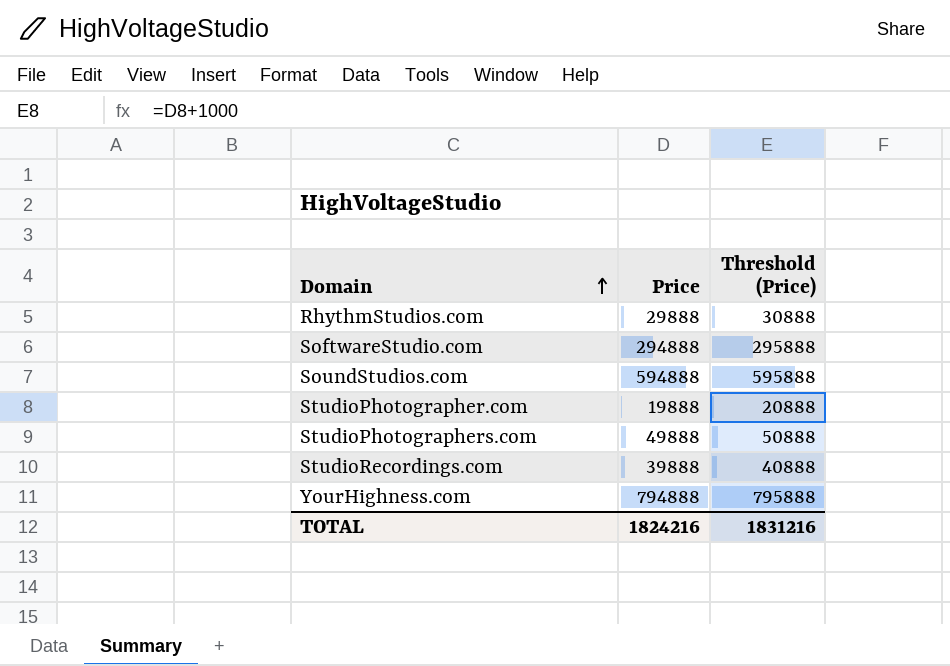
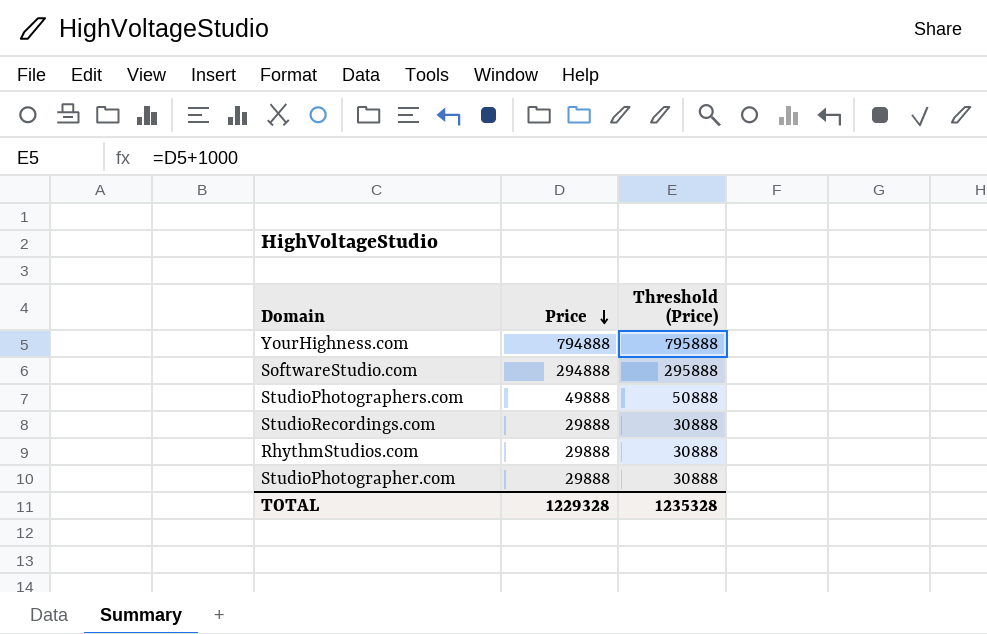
row order: Domain ascending -> Price descending
row SoundStudios.com: 594888 | 595888 -> none
StudioRecordings.com | Price: 39888 -> 29888
StudioRecordings.com | Threshold (Price): 40888 -> 30888
StudioPhotographer.com | Price: 19888 -> 29888
StudioPhotographer.com | Threshold (Price): 20888 -> 30888
TOTAL | Price: 1824216 -> 1229328
TOTAL | Threshold (Price): 1831216 -> 1235328

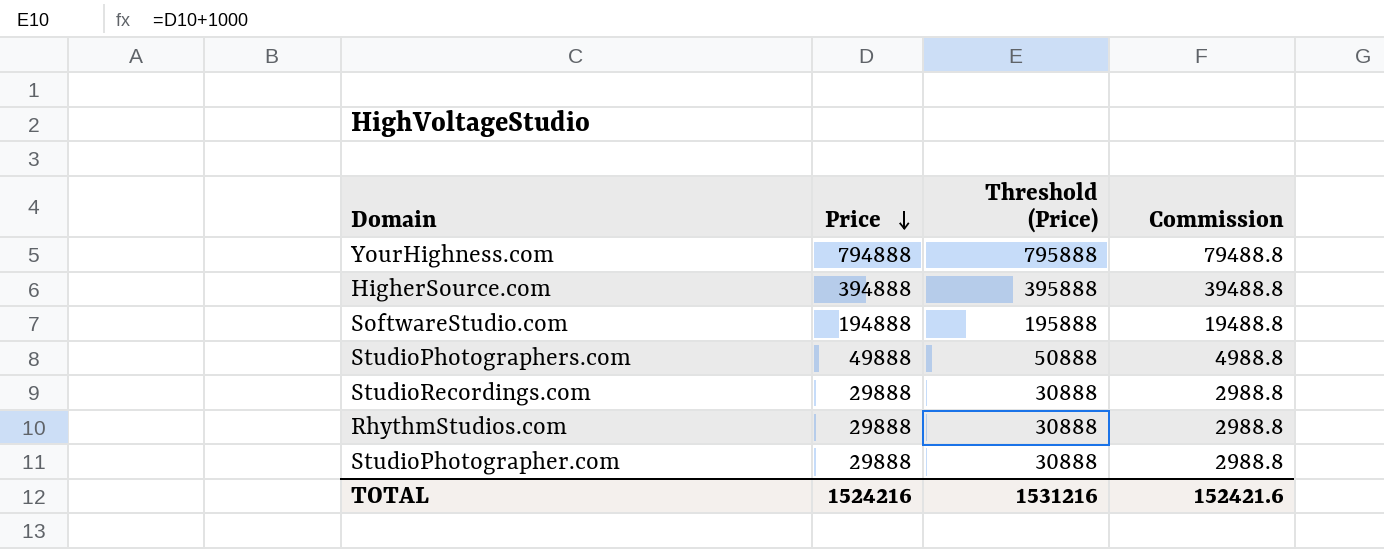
column Commission | formula: none -> [Price] * 0.1
row HigherSource.com: none -> 394888 | 395888 | 39488.8
SoftwareStudio.com | Price: 294888 -> 194888
SoftwareStudio.com | Threshold (Price): 295888 -> 195888
TOTAL | Price: 1229328 -> 1524216
TOTAL | Threshold (Price): 1235328 -> 1531216

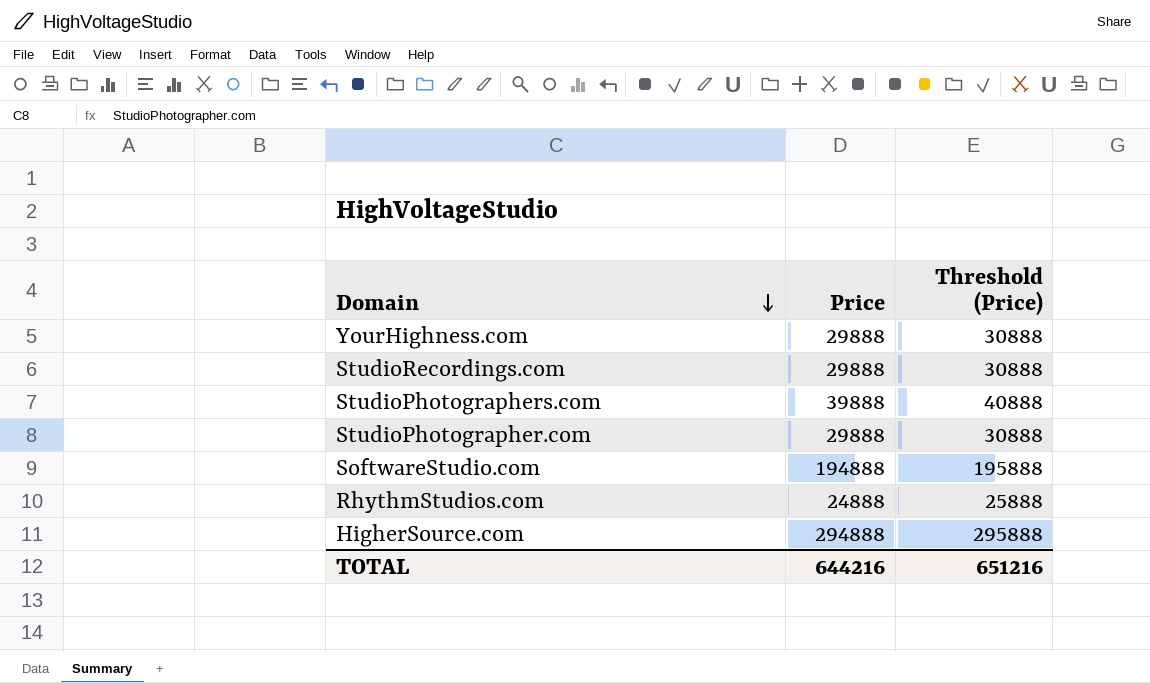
row order: Price descending -> Domain descending
column Commission | formula: [Price] * 0.1 -> none
YourHighness.com | Price: 794888 -> 29888
YourHighness.com | Threshold (Price): 795888 -> 30888
StudioPhotographers.com | Price: 49888 -> 39888
StudioPhotographers.com | Threshold (Price): 50888 -> 40888
RhythmStudios.com | Price: 29888 -> 24888
RhythmStudios.com | Threshold (Price): 30888 -> 25888
HigherSource.com | Price: 394888 -> 294888
HigherSource.com | Threshold (Price): 395888 -> 295888
TOTAL | Price: 1524216 -> 644216
TOTAL | Threshold (Price): 1531216 -> 651216

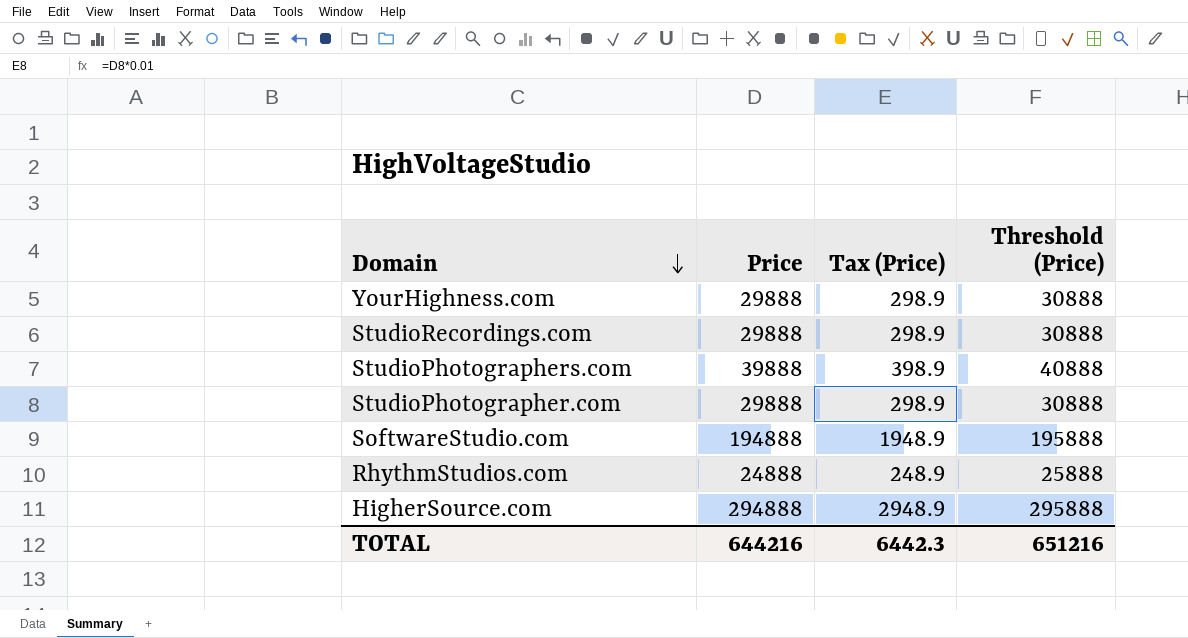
column Tax (Price) | formula: none -> [Price] * 0.01

